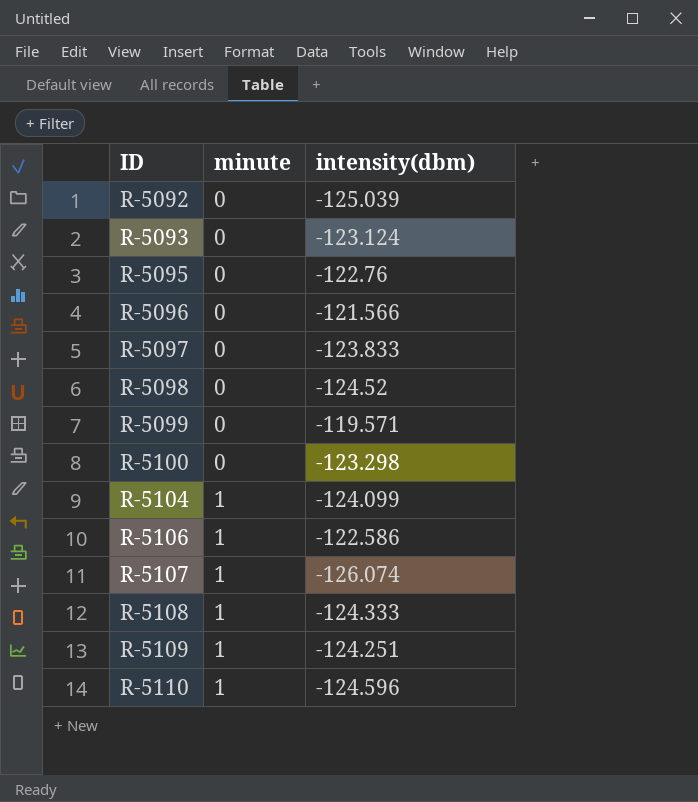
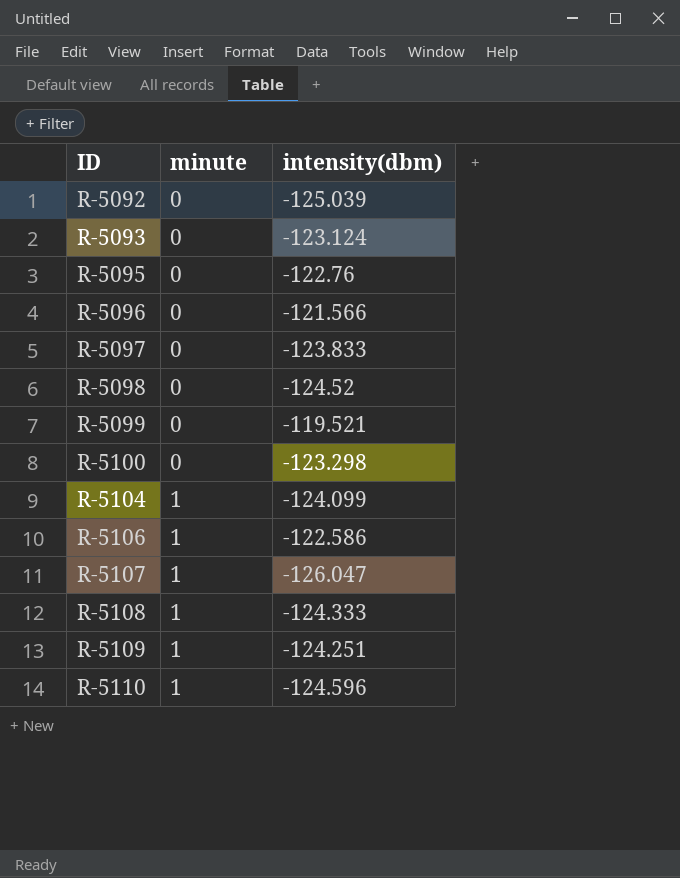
R-5099 | intensity(dbm): -119.571 -> -119.521
R-5107 | intensity(dbm): -126.074 -> -126.047

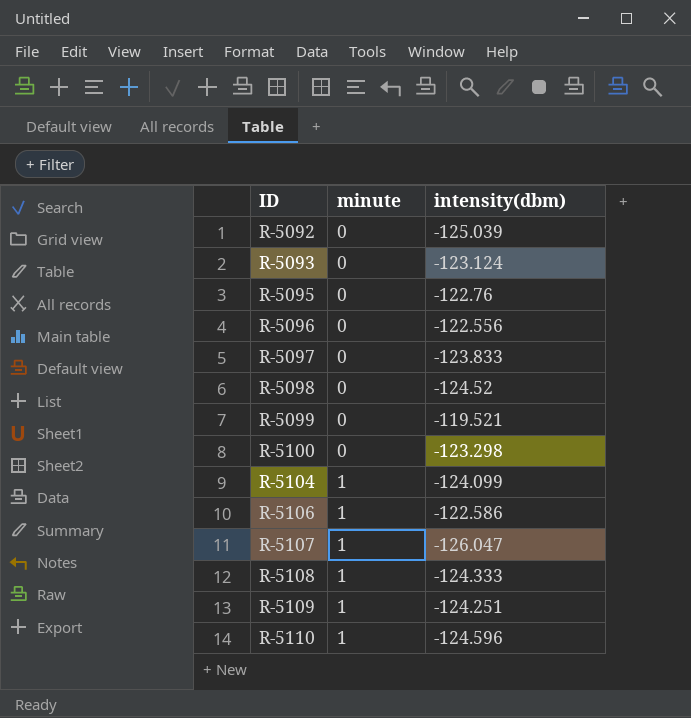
R-5096 | intensity(dbm): -121.566 -> -122.556

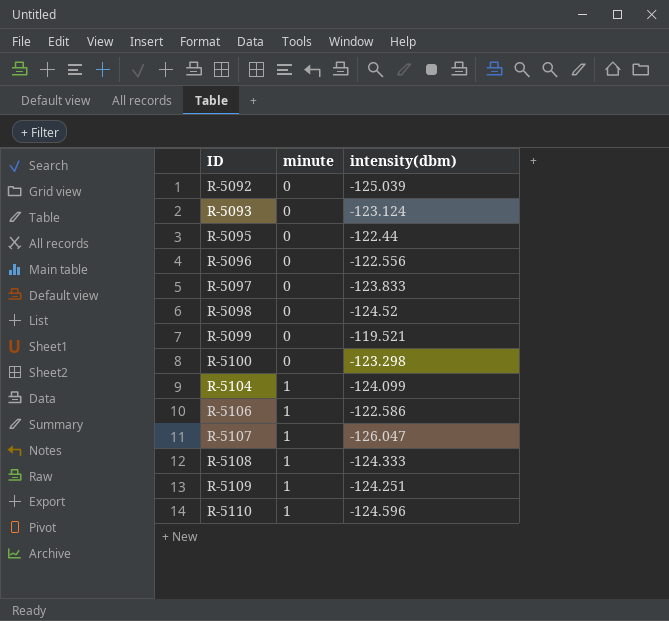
R-5095 | intensity(dbm): -122.76 -> -122.44

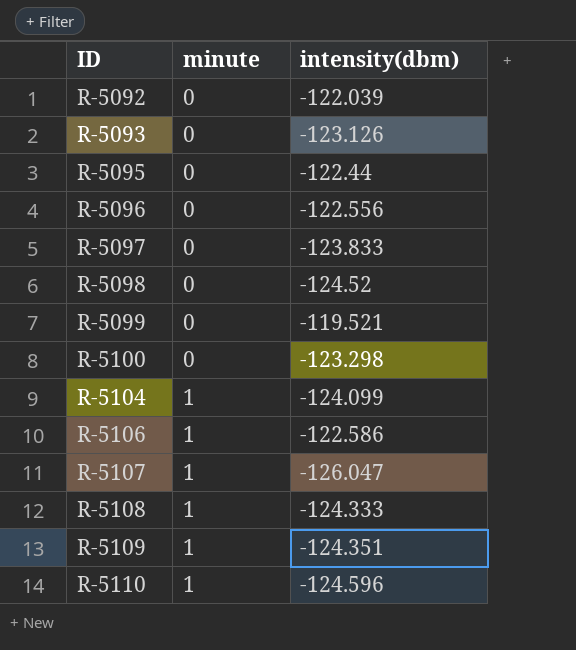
R-5092 | intensity(dbm): -125.039 -> -122.039
R-5093 | intensity(dbm): -123.124 -> -123.126
R-5109 | intensity(dbm): -124.251 -> -124.351

